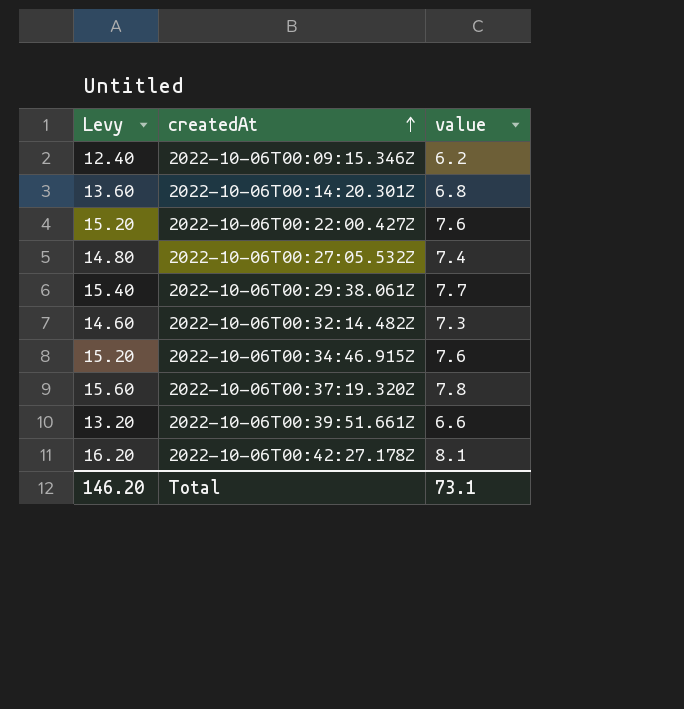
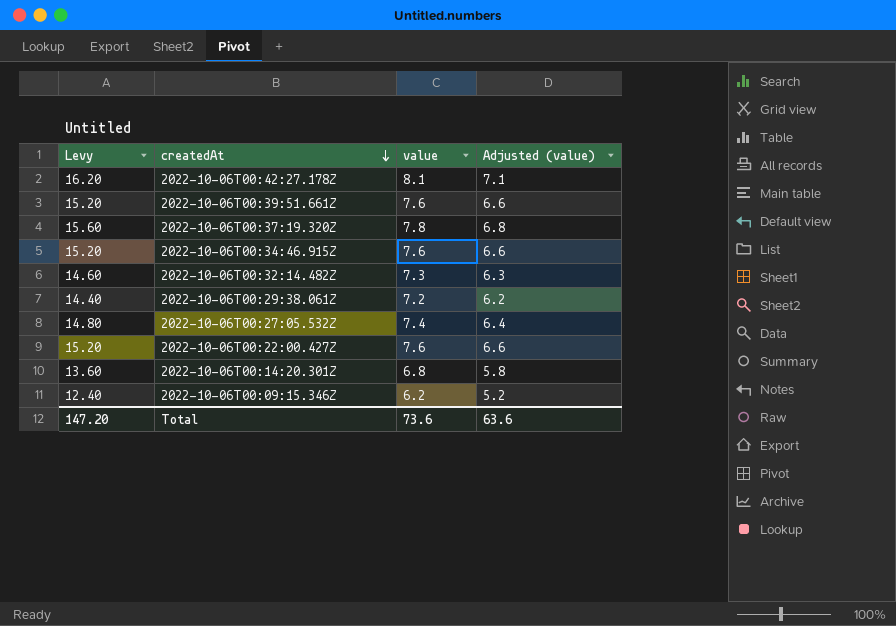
row order: createdAt ascending -> createdAt descending
column Adjusted (value) | formula: none -> [value] - 1
2022-10-06T00:39:51.661Z | Levy: 13.20 -> 15.20
2022-10-06T00:39:51.661Z | value: 6.6 -> 7.6
2022-10-06T00:29:38.061Z | Levy: 15.40 -> 14.40
2022-10-06T00:29:38.061Z | value: 7.7 -> 7.2
Total | Levy: 146.20 -> 147.20
Total | value: 73.1 -> 73.6

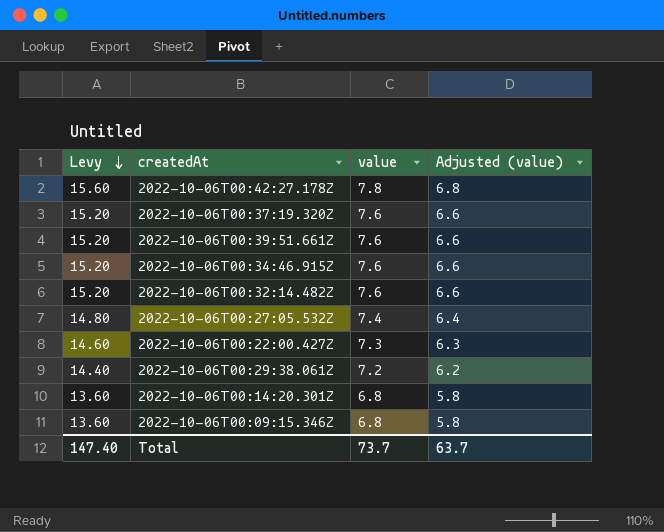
row order: createdAt descending -> Levy descending
2022-10-06T00:42:27.178Z | Levy: 16.20 -> 15.60
2022-10-06T00:42:27.178Z | value: 8.1 -> 7.8
2022-10-06T00:42:27.178Z | Adjusted (value): 7.1 -> 6.8
2022-10-06T00:37:19.320Z | Levy: 15.60 -> 15.20
2022-10-06T00:37:19.320Z | value: 7.8 -> 7.6
2022-10-06T00:37:19.320Z | Adjusted (value): 6.8 -> 6.6
2022-10-06T00:32:14.482Z | Levy: 14.60 -> 15.20
2022-10-06T00:32:14.482Z | value: 7.3 -> 7.6
2022-10-06T00:32:14.482Z | Adjusted (value): 6.3 -> 6.6
2022-10-06T00:22:00.427Z | Levy: 15.20 -> 14.60
2022-10-06T00:22:00.427Z | value: 7.6 -> 7.3
2022-10-06T00:22:00.427Z | Adjusted (value): 6.6 -> 6.3
2022-10-06T00:09:15.346Z | Levy: 12.40 -> 13.60
2022-10-06T00:09:15.346Z | value: 6.2 -> 6.8
2022-10-06T00:09:15.346Z | Adjusted (value): 5.2 -> 5.8
Total | Levy: 147.20 -> 147.40
Total | value: 73.6 -> 73.7
Total | Adjusted (value): 63.6 -> 63.7

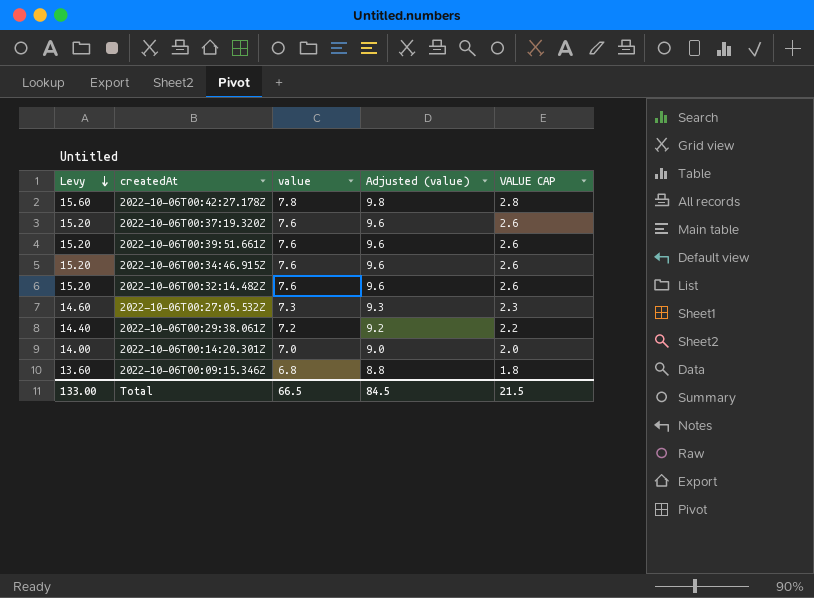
column Adjusted (value) | formula: [value] - 1 -> [value] + 2
column VALUE CAP | formula: none -> [value] - 5
row 2022-10-06T00:22:00.427Z: 14.60 | 7.3 | 6.3 -> none
2022-10-06T00:27:05.532Z | Levy: 14.80 -> 14.60
2022-10-06T00:27:05.532Z | value: 7.4 -> 7.3
2022-10-06T00:14:20.301Z | Levy: 13.60 -> 14.00
2022-10-06T00:14:20.301Z | value: 6.8 -> 7.0
Total | Levy: 147.40 -> 133.00
Total | value: 73.7 -> 66.5
Total | Adjusted (value): 63.7 -> 84.5

